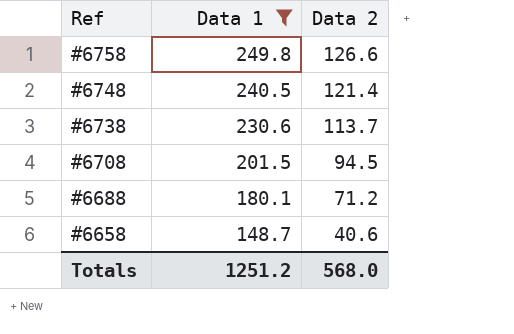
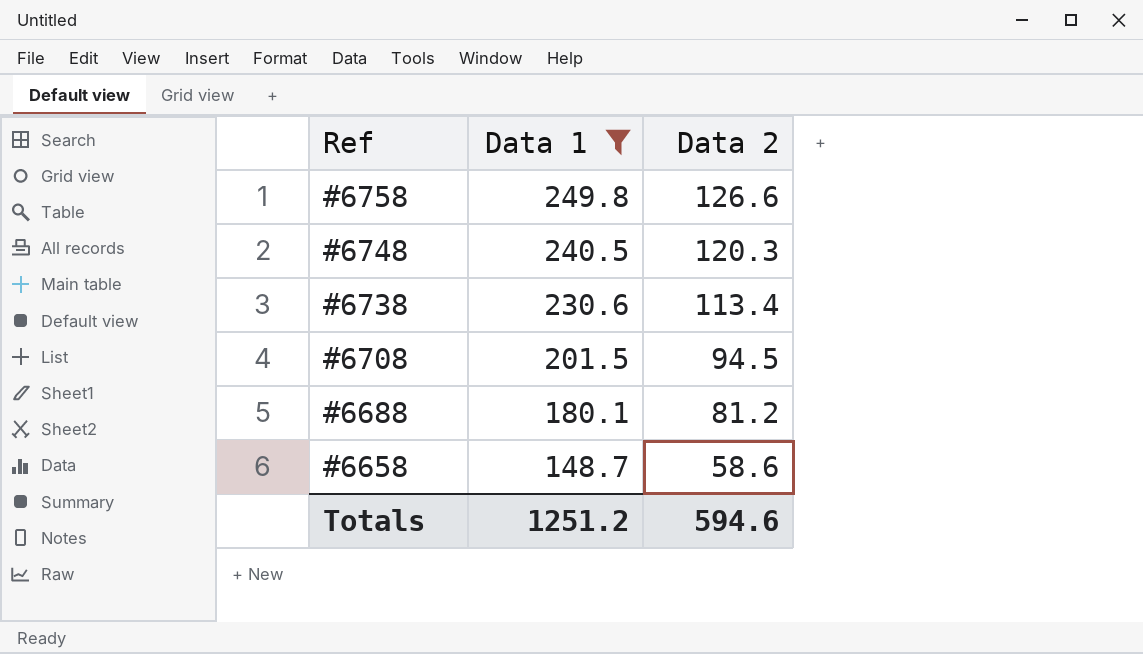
#6748 | Data 2: 121.4 -> 120.3
#6738 | Data 2: 113.7 -> 113.4
#6688 | Data 2: 71.2 -> 81.2
#6658 | Data 2: 40.6 -> 58.6
Totals | Data 2: 568.0 -> 594.6

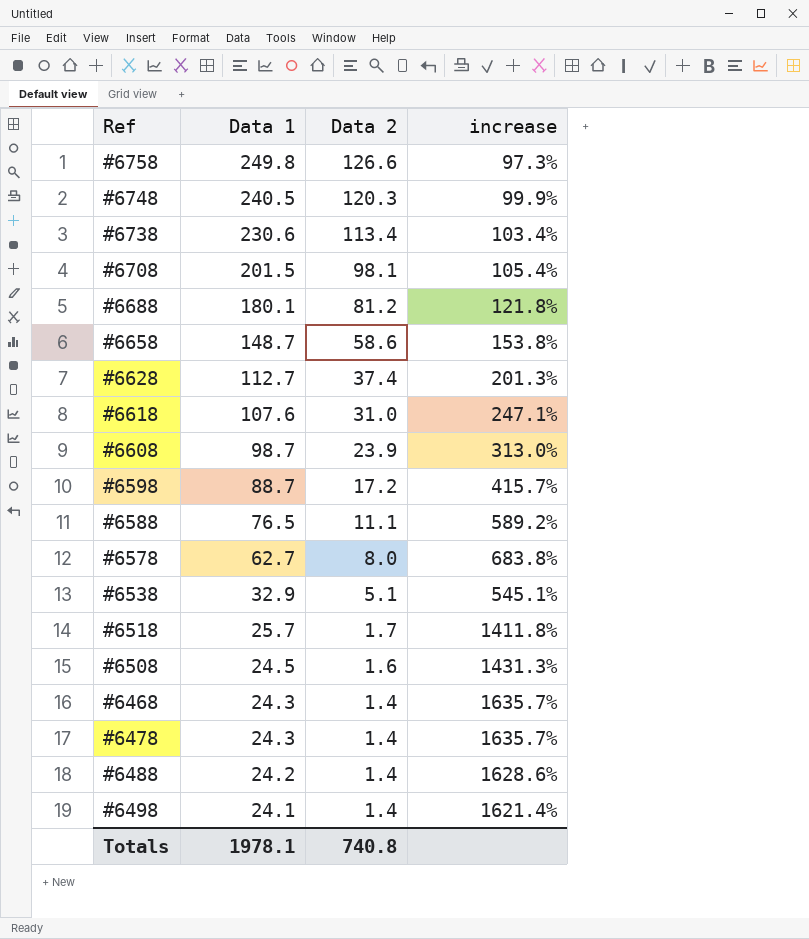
filter: Data 1 >= 148.7 -> none
column increase | formula: none -> ([Data 1] - [Data 2]) / [Data 2]
#6708 | Data 2: 94.5 -> 98.1
Totals | Data 1: 1251.2 -> 1978.1
Totals | Data 2: 594.6 -> 740.8

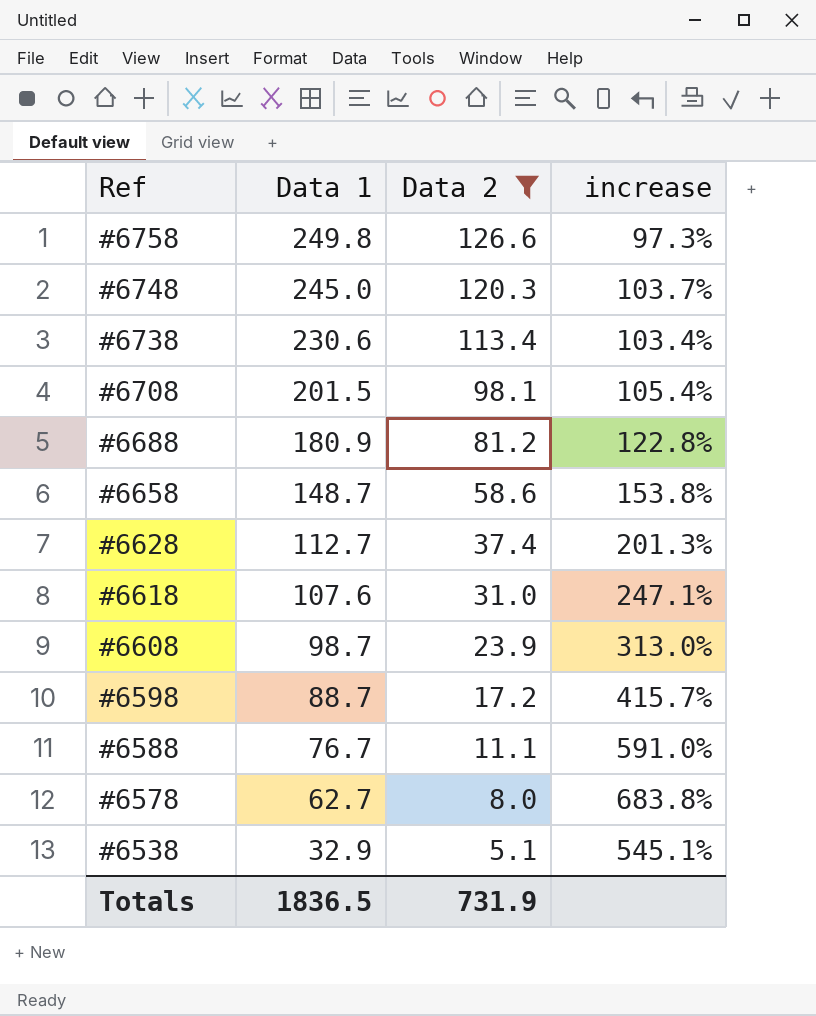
filter: none -> Data 2 >= 5.1
#6748 | Data 1: 240.5 -> 245.0
#6748 | increase: 99.9% -> 103.7%
#6688 | Data 1: 180.1 -> 180.9
#6688 | increase: 121.8% -> 122.8%
#6588 | Data 1: 76.5 -> 76.7
#6588 | increase: 589.2% -> 591.0%
Totals | Data 1: 1978.1 -> 1836.5
Totals | Data 2: 740.8 -> 731.9

